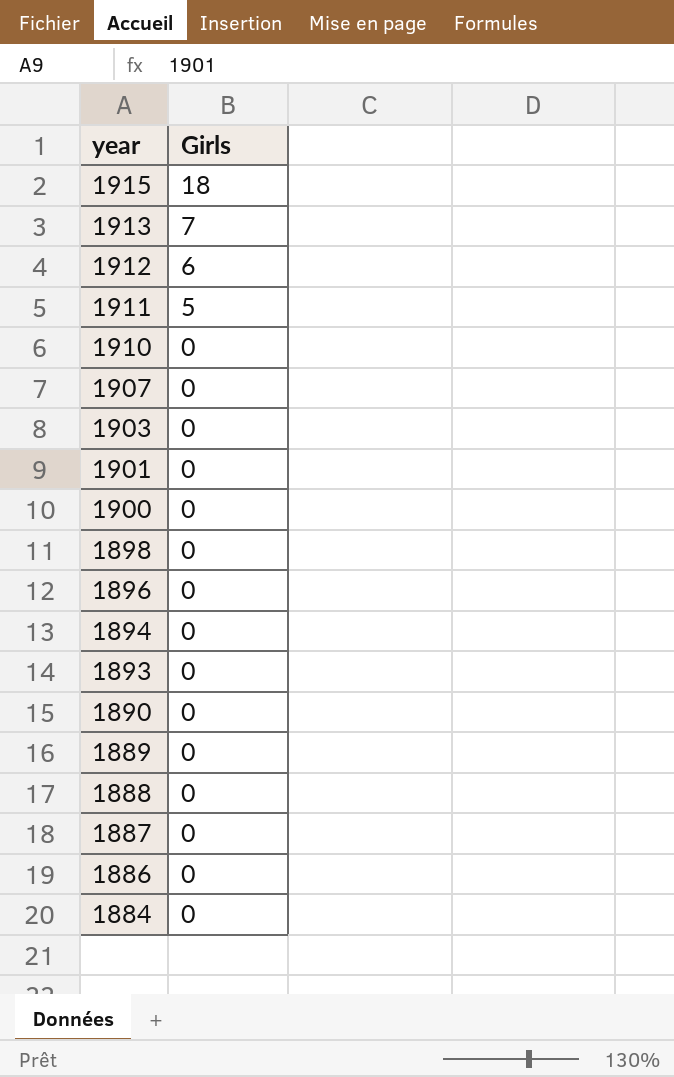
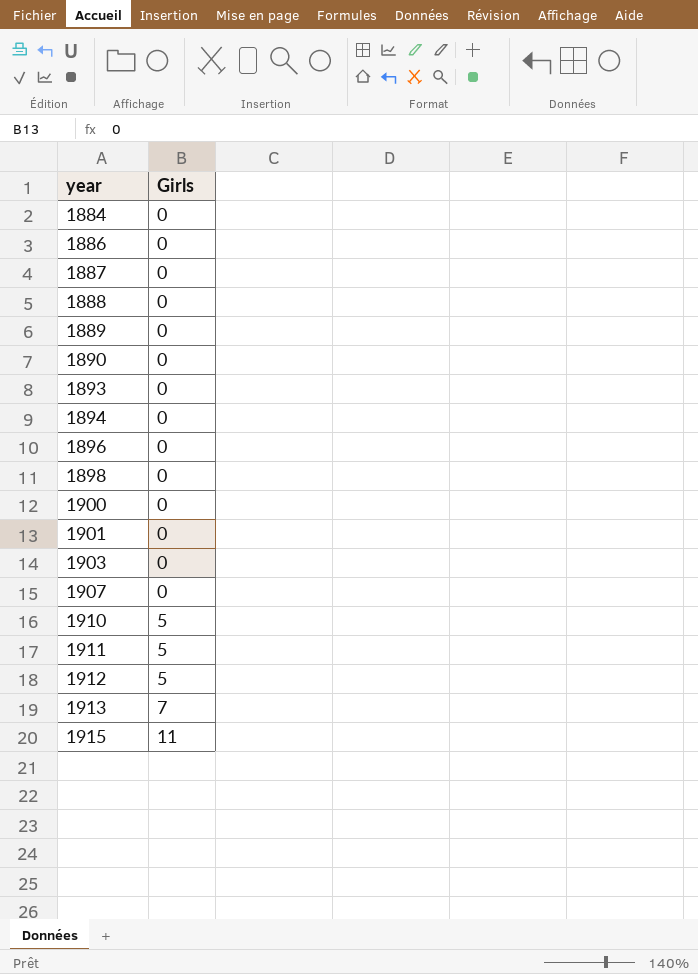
row order: year descending -> year ascending
1910 | Girls: 0 -> 5
1912 | Girls: 6 -> 5
1915 | Girls: 18 -> 11

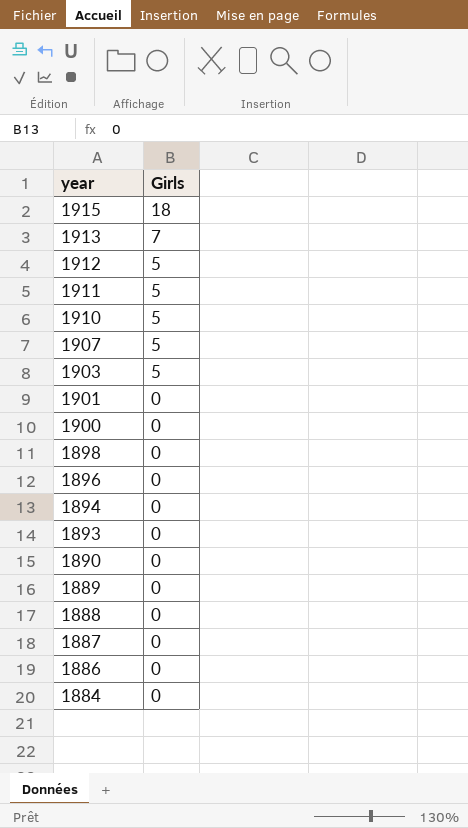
row order: year ascending -> year descending
1915 | Girls: 11 -> 18
1907 | Girls: 0 -> 5
1903 | Girls: 0 -> 5

